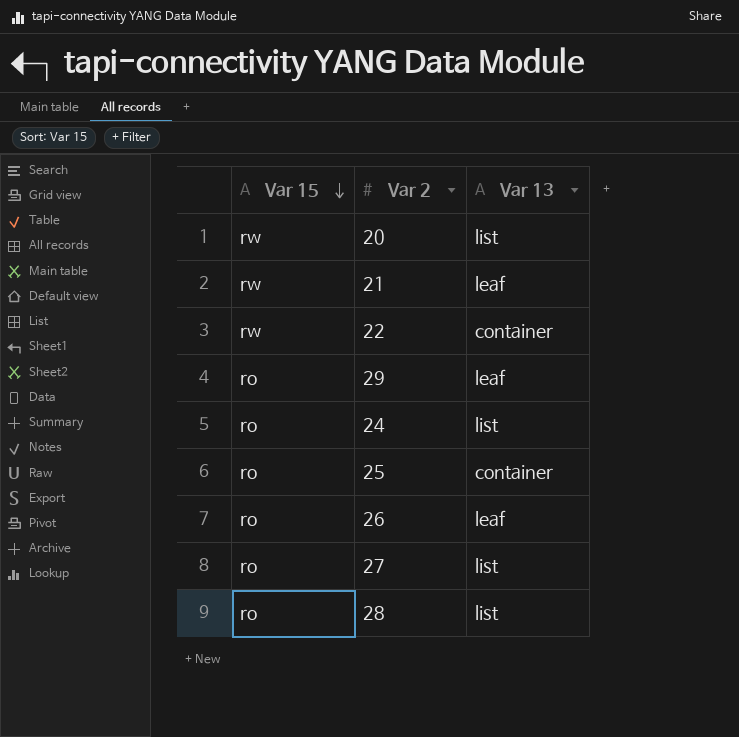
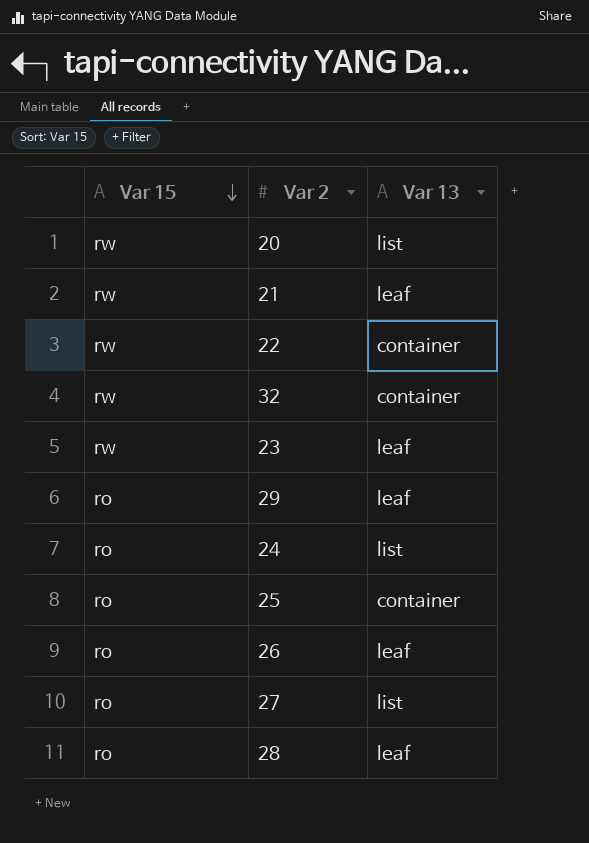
row 32: none -> rw | container
row 23: none -> rw | leaf
28 | Var 13: list -> leaf

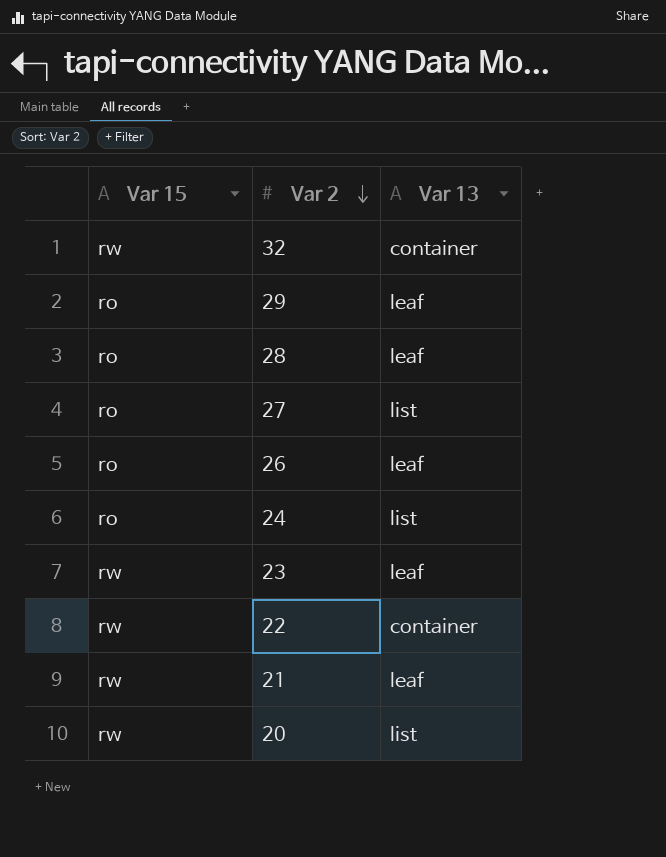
row order: Var 15 descending -> Var 2 descending
row 25: ro | container -> none

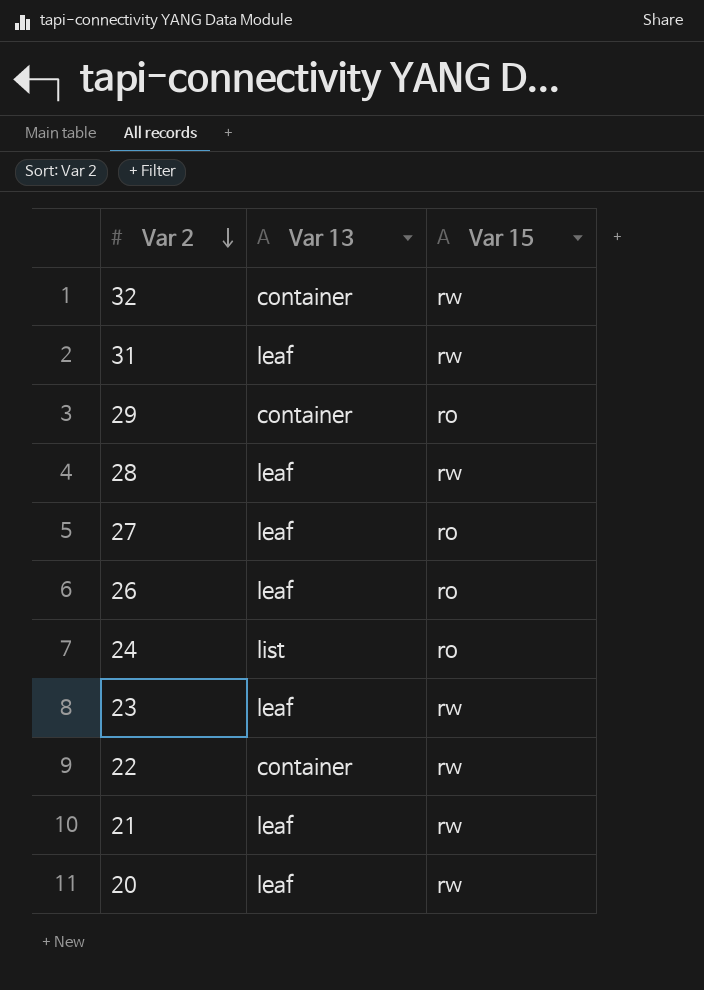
column Var 15 | position: 1 -> 3
row 31: none -> leaf | rw
29 | Var 13: leaf -> container
28 | Var 15: ro -> rw
27 | Var 13: list -> leaf
20 | Var 13: list -> leaf

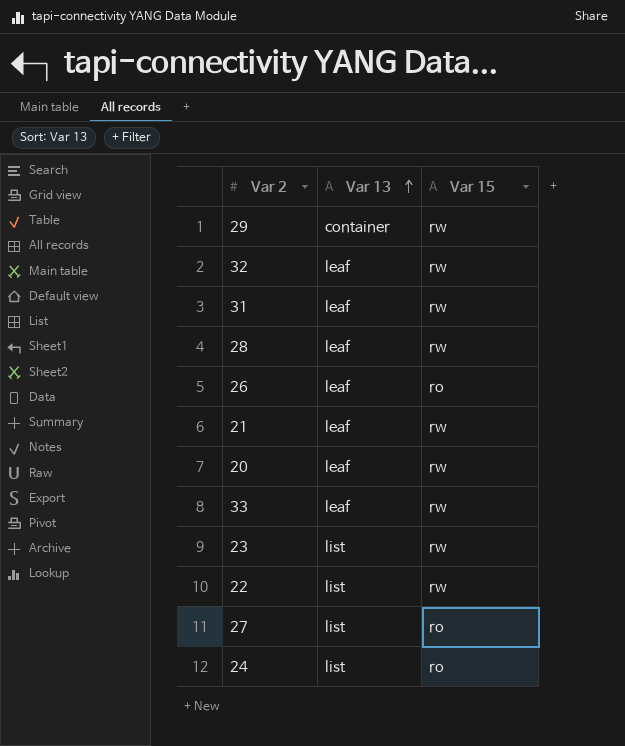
row order: Var 2 descending -> Var 13 ascending
29 | Var 15: ro -> rw
32 | Var 13: container -> leaf
row 33: none -> leaf | rw
23 | Var 13: leaf -> list
22 | Var 13: container -> list
27 | Var 13: leaf -> list

